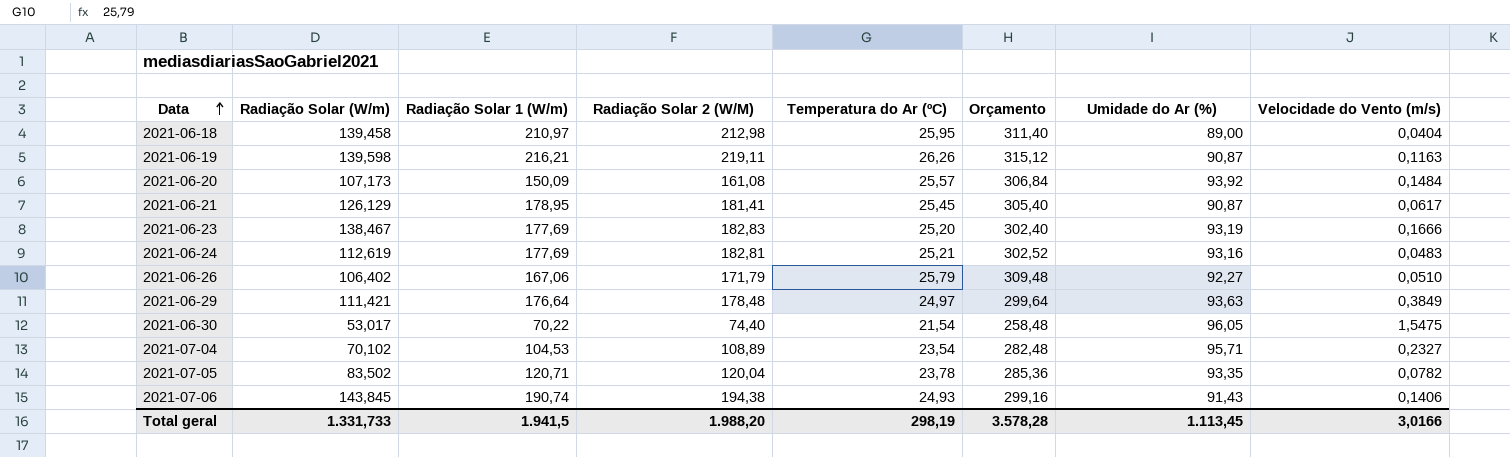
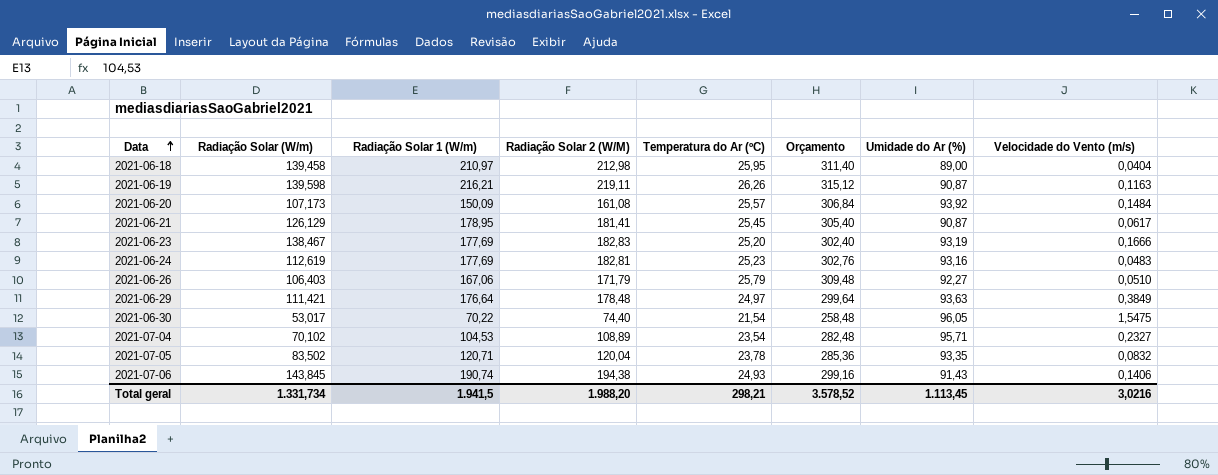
2021-06-24 | Temperatura do Ar (ºC): 25,21 -> 25,23
2021-06-24 | Orçamento: 302,52 -> 302,76
2021-06-26 | Radiação Solar (W/m): 106,402 -> 106,403
2021-07-05 | Velocidade do Vento (m/s): 0,0782 -> 0,0832
Total geral | Radiação Solar (W/m): 1.331,733 -> 1.331,734
Total geral | Temperatura do Ar (ºC): 298,19 -> 298,21
Total geral | Orçamento: 3.578,28 -> 3.578,52
Total geral | Velocidade do Vento (m/s): 3,0166 -> 3,0216

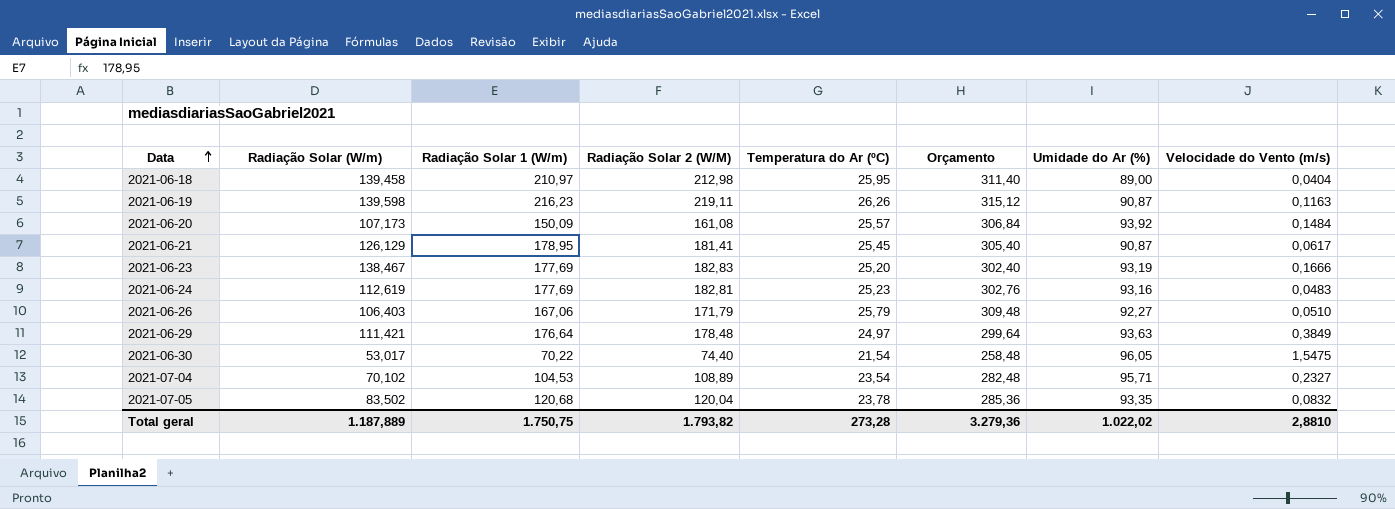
row 2021-07-06: 143,845 | 190,74 | 194,38 | 24,93 | 299,16 | 91,43 | 0,1406 -> none
2021-06-19 | Radiação Solar 1 (W/m): 216,21 -> 216,23
2021-07-05 | Radiação Solar 1 (W/m): 120,71 -> 120,68
Total geral | Radiação Solar (W/m): 1.331,734 -> 1.187,889
Total geral | Radiação Solar 1 (W/m): 1.941,5 -> 1.750,75
Total geral | Radiação Solar 2 (W/M): 1.988,20 -> 1.793,82
Total geral | Temperatura do Ar (ºC): 298,21 -> 273,28
Total geral | Orçamento: 3.578,52 -> 3.279,36
Total geral | Umidade do Ar (%): 1.113,45 -> 1.022,02
Total geral | Velocidade do Vento (m/s): 3,0216 -> 2,8810

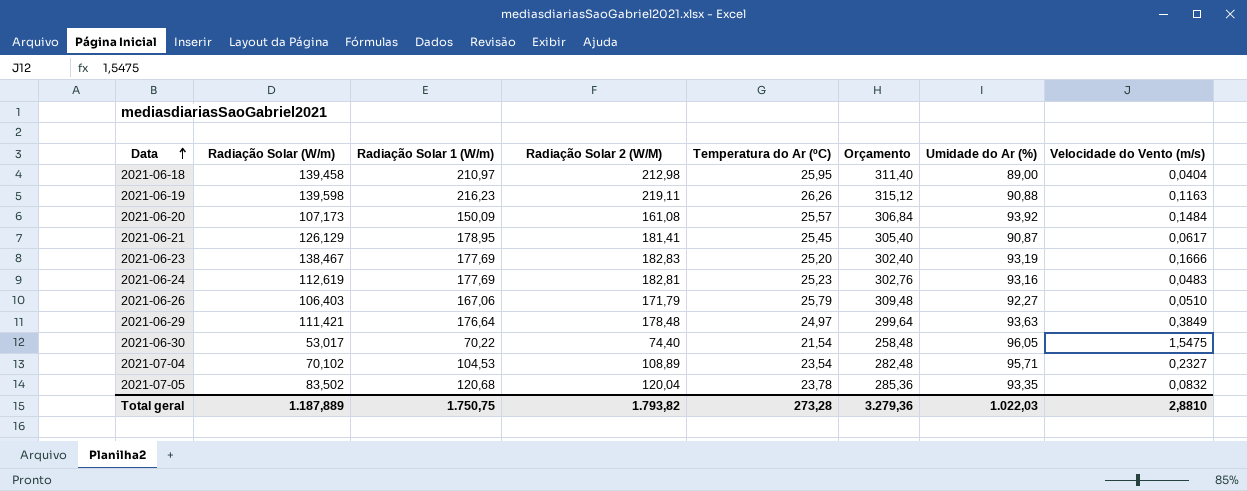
2021-06-19 | Umidade do Ar (%): 90,87 -> 90,88
Total geral | Umidade do Ar (%): 1.022,02 -> 1.022,03

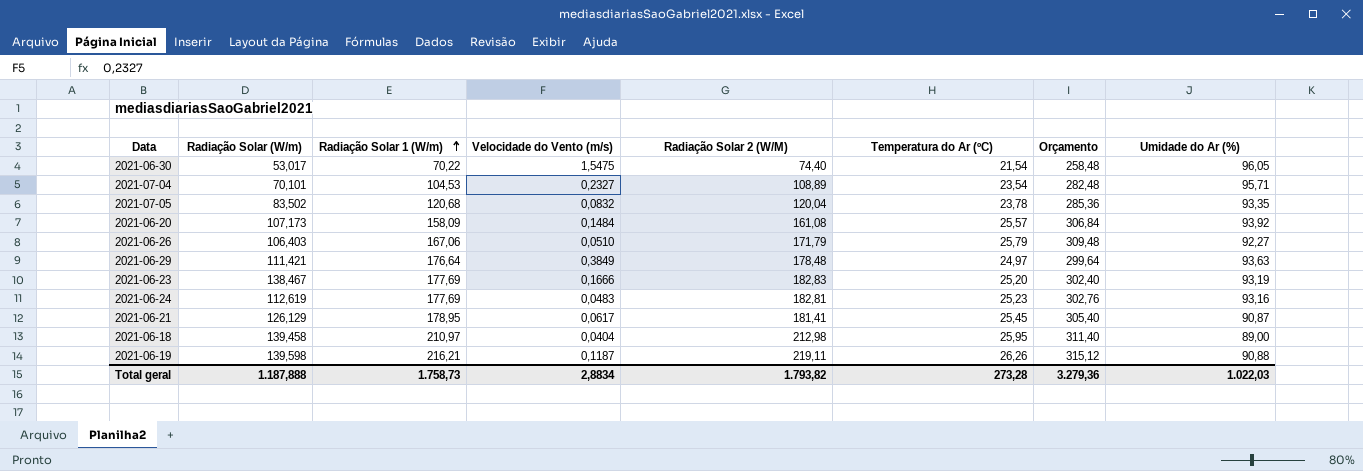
row order: Data ascending -> Radiação Solar 1 (W/m) ascending
column Velocidade do Vento (m/s) | position: 8 -> 4
2021-07-04 | Radiação Solar (W/m): 70,102 -> 70,101
2021-06-20 | Radiação Solar 1 (W/m): 150,09 -> 158,09
2021-06-19 | Radiação Solar 1 (W/m): 216,23 -> 216,21
2021-06-19 | Velocidade do Vento (m/s): 0,1163 -> 0,1187
Total geral | Radiação Solar (W/m): 1.187,889 -> 1.187,888
Total geral | Radiação Solar 1 (W/m): 1.750,75 -> 1.758,73
Total geral | Velocidade do Vento (m/s): 2,8810 -> 2,8834

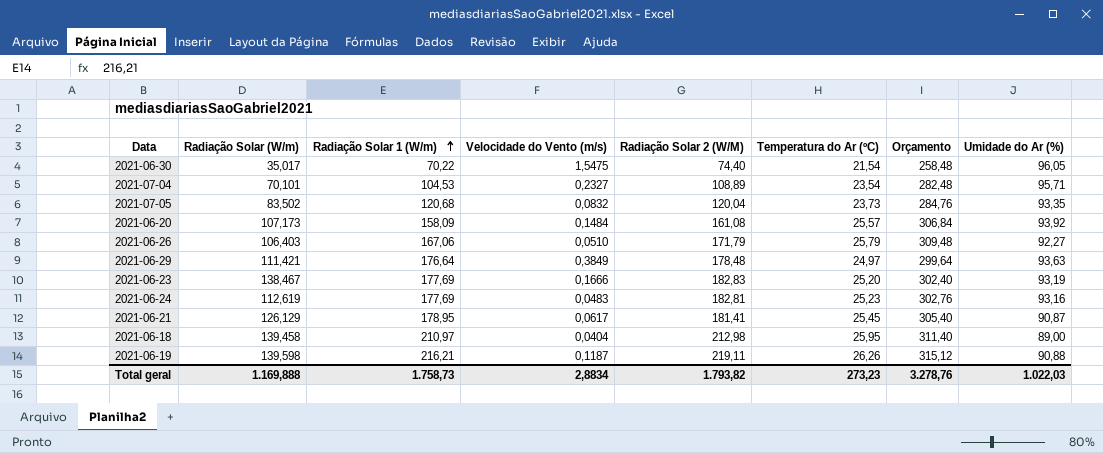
2021-06-30 | Radiação Solar (W/m): 53,017 -> 35,017
2021-07-05 | Temperatura do Ar (ºC): 23,78 -> 23,73
2021-07-05 | Orçamento: 285,36 -> 284,76
Total geral | Radiação Solar (W/m): 1.187,888 -> 1.169,888
Total geral | Temperatura do Ar (ºC): 273,28 -> 273,23
Total geral | Orçamento: 3.279,36 -> 3.278,76

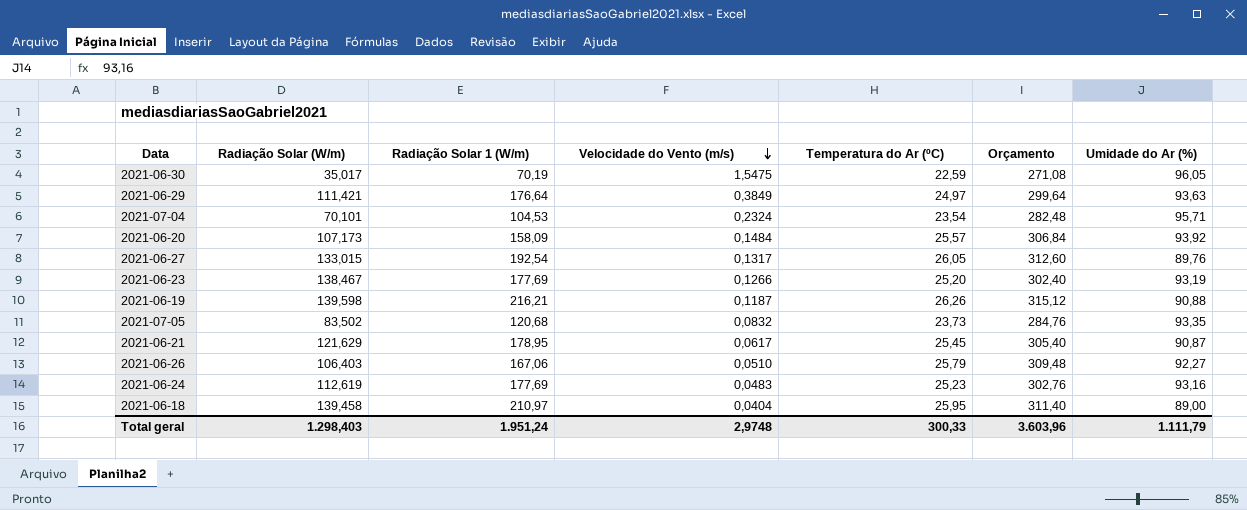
row order: Radiação Solar 1 (W/m) ascending -> Velocidade do Vento (m/s) descending
column Radiação Solar 2 (W/M) | position: 5 -> none
2021-06-30 | Radiação Solar 1 (W/m): 70,22 -> 70,19
2021-06-30 | Temperatura do Ar (ºC): 21,54 -> 22,59
2021-06-30 | Orçamento: 258,48 -> 271,08
2021-07-04 | Velocidade do Vento (m/s): 0,2327 -> 0,2324
row 2021-06-27: none -> 133,015 | 192,54 | 0,1317 | 26,05 | 312,60 | 89,76
2021-06-23 | Velocidade do Vento (m/s): 0,1666 -> 0,1266
2021-06-21 | Radiação Solar (W/m): 126,129 -> 121,629
Total geral | Radiação Solar (W/m): 1.169,888 -> 1.298,403
Total geral | Radiação Solar 1 (W/m): 1.758,73 -> 1.951,24
Total geral | Velocidade do Vento (m/s): 2,8834 -> 2,9748
Total geral | Temperatura do Ar (ºC): 273,23 -> 300,33
Total geral | Orçamento: 3.278,76 -> 3.603,96
Total geral | Umidade do Ar (%): 1.022,03 -> 1.111,79

